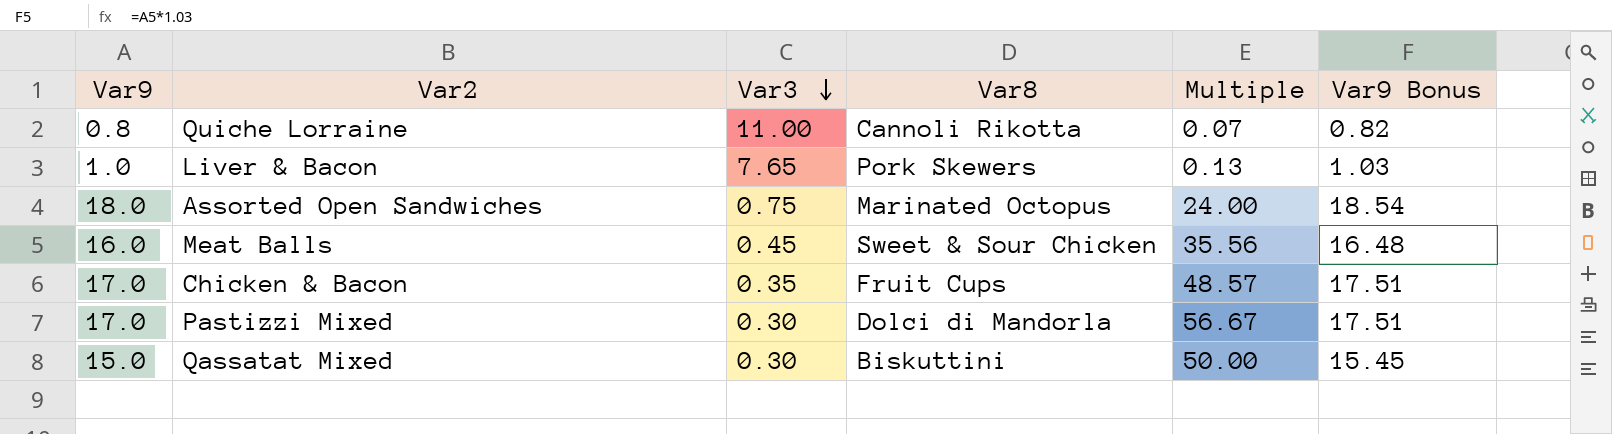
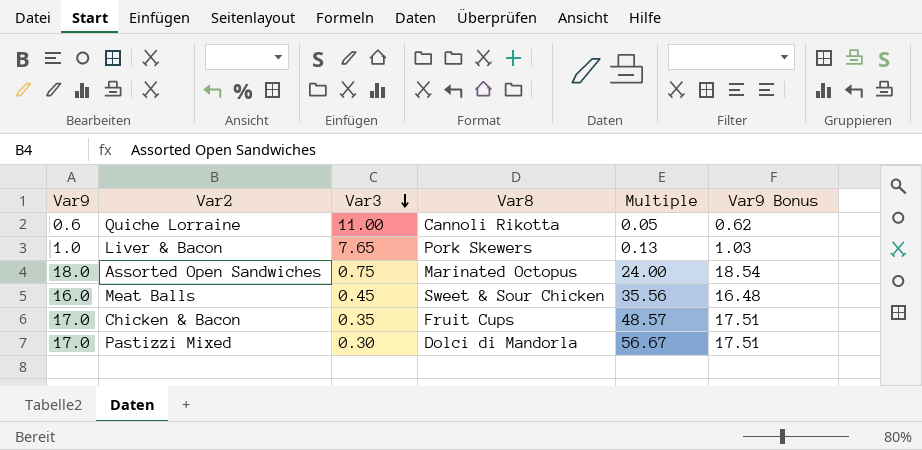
row Qassatat Mixed: 15.0 | 0.30 | Biskuttini | 50.00 | 15.45 -> none
Quiche Lorraine | Var9: 0.8 -> 0.6
Quiche Lorraine | Multiple: 0.07 -> 0.05
Quiche Lorraine | Var9 Bonus: 0.82 -> 0.62

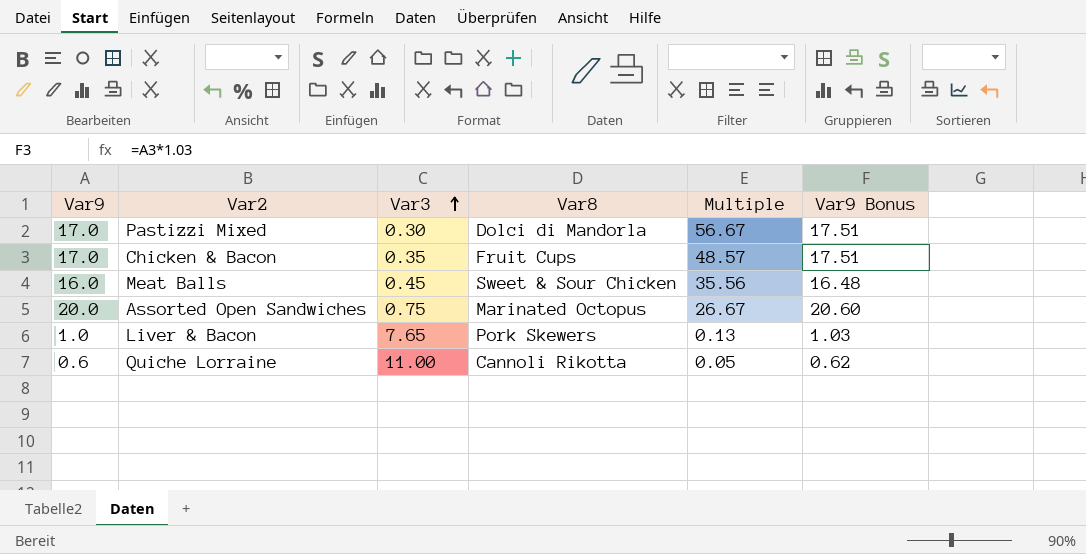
row order: Var3 descending -> Var3 ascending
Assorted Open Sandwiches | Var9: 18.0 -> 20.0
Assorted Open Sandwiches | Multiple: 24.00 -> 26.67
Assorted Open Sandwiches | Var9 Bonus: 18.54 -> 20.60

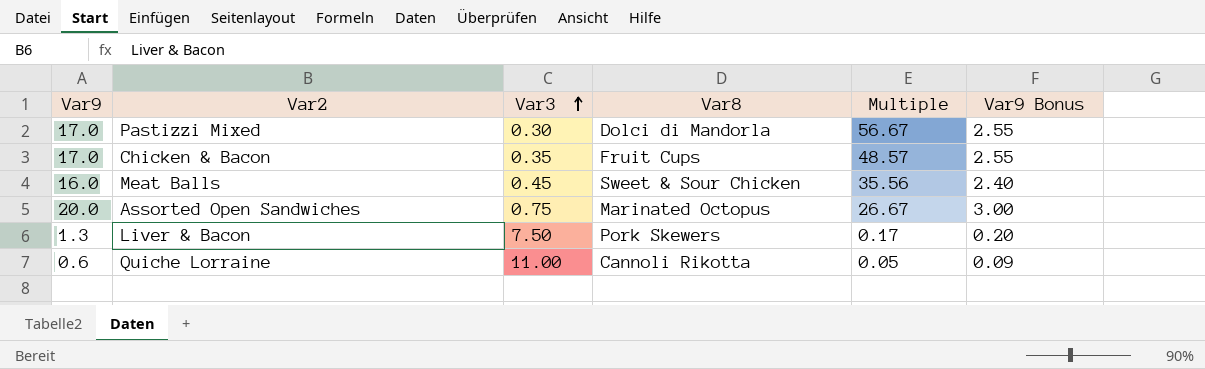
column Var9 Bonus | formula: [Var9] * 1.03 -> [Var9] * 0.15
Liver & Bacon | Var9: 1.0 -> 1.3
Liver & Bacon | Var3: 7.65 -> 7.50
Liver & Bacon | Multiple: 0.13 -> 0.17

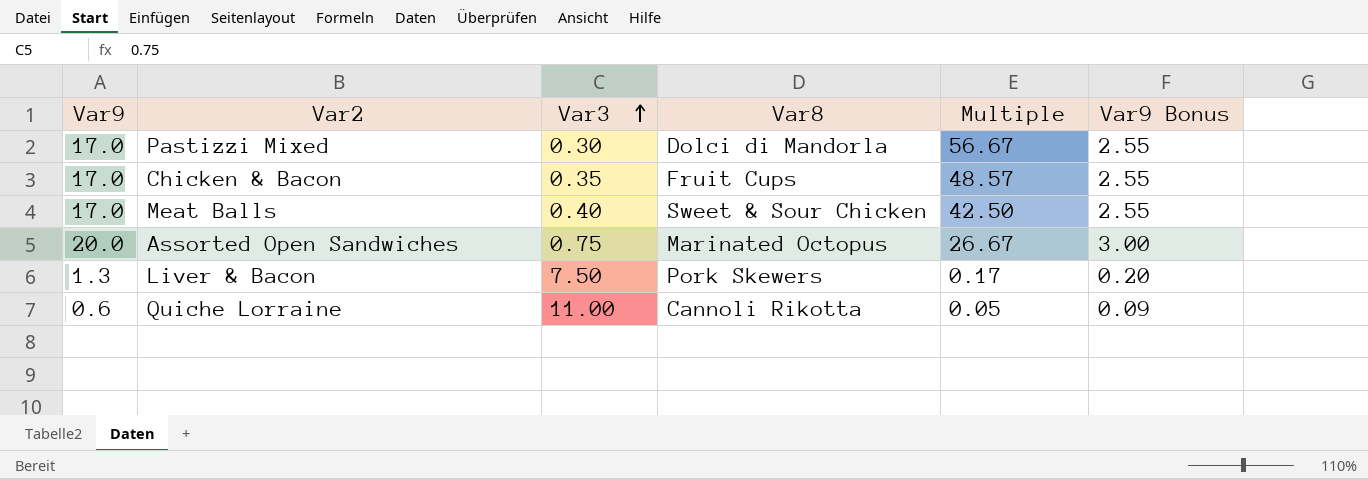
Meat Balls | Var9: 16.0 -> 17.0
Meat Balls | Var3: 0.45 -> 0.40
Meat Balls | Multiple: 35.56 -> 42.50
Meat Balls | Var9 Bonus: 2.40 -> 2.55

